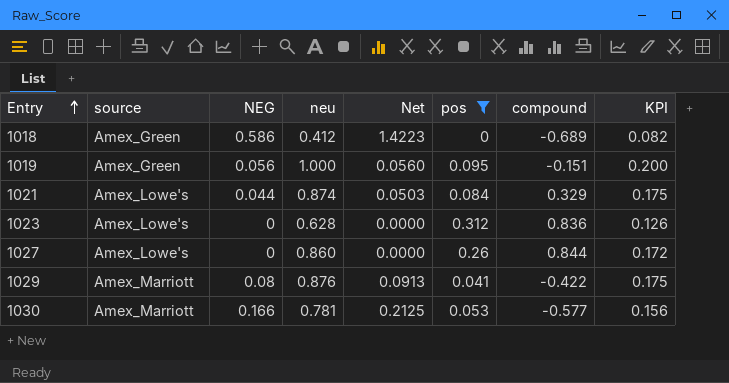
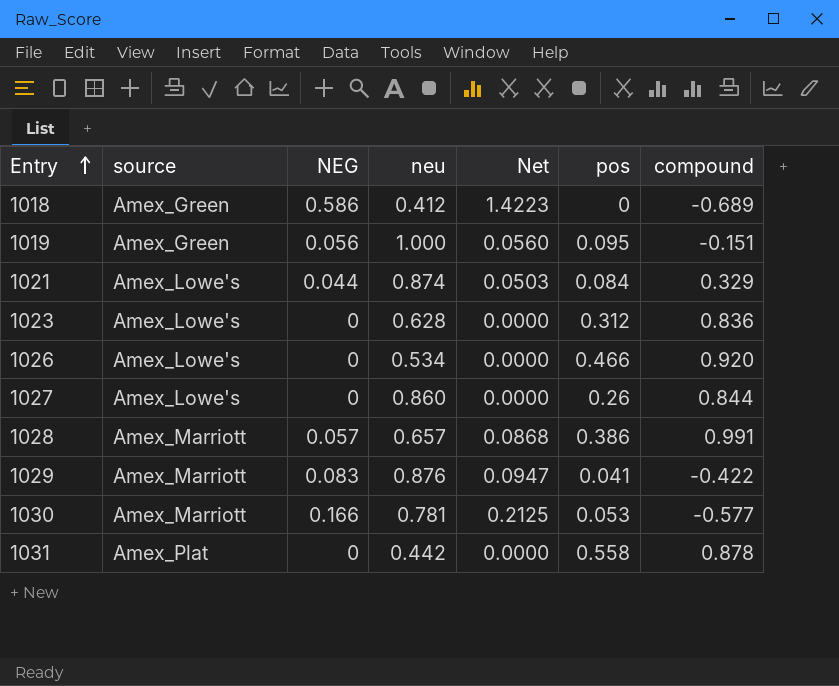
filter: pos <= 0.312 -> none
column KPI | formula: [neu] * 0.2 -> none
1029 | NEG: 0.08 -> 0.083
1029 | Net: 0.0913 -> 0.0947

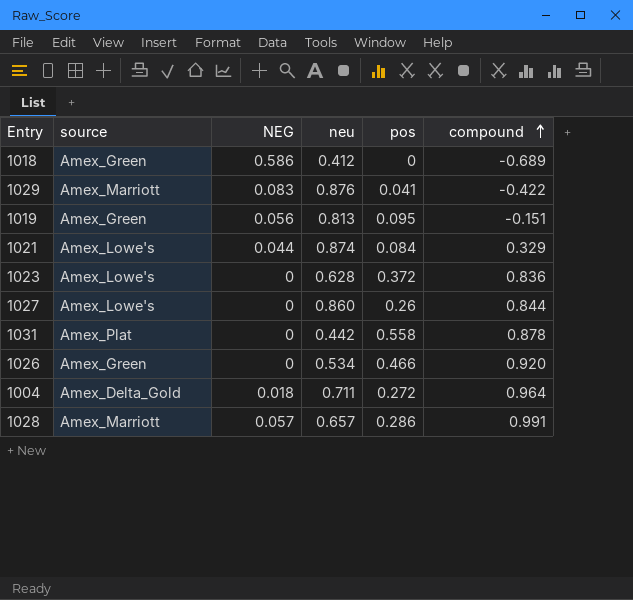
row order: Entry ascending -> compound ascending
column Net | formula: [NEG] / [neu] -> none
row 1030: Amex_Marriott | 0.166 | 0.781 | 0.2125 | 0.053 | -0.577 -> none
1019 | neu: 1.000 -> 0.813
1023 | pos: 0.312 -> 0.372
1026 | source: Amex_Lowe's -> Amex_Green
row 1004: none -> Amex_Delta_Gold | 0.018 | 0.711 | 0.272 | 0.964
1028 | pos: 0.386 -> 0.286

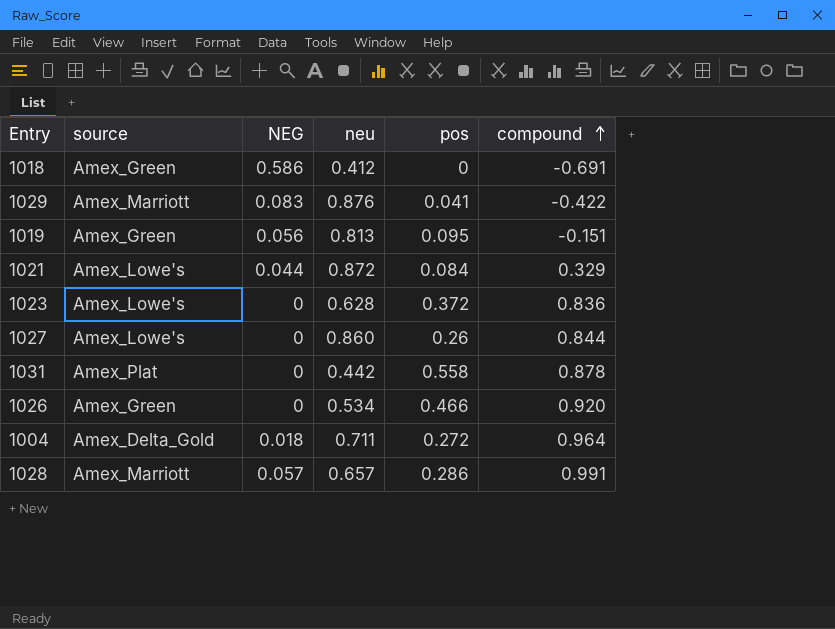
1018 | compound: -0.689 -> -0.691
1021 | neu: 0.874 -> 0.872

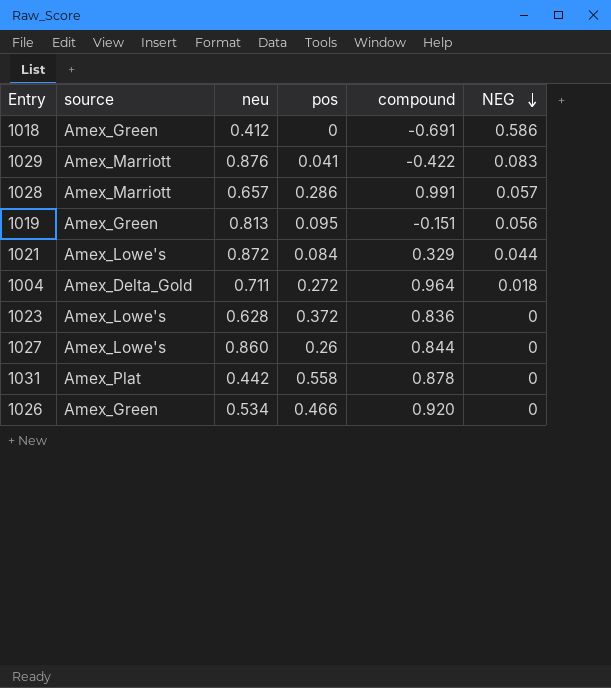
row order: compound ascending -> NEG descending
column NEG | position: 3 -> 6

